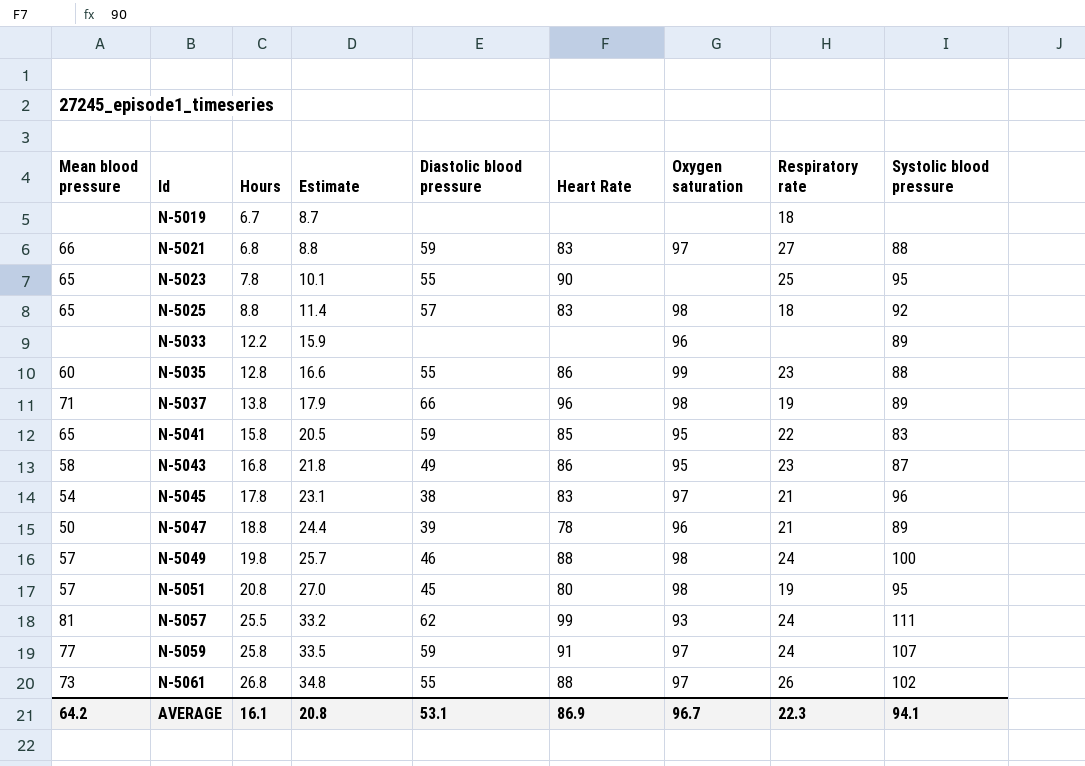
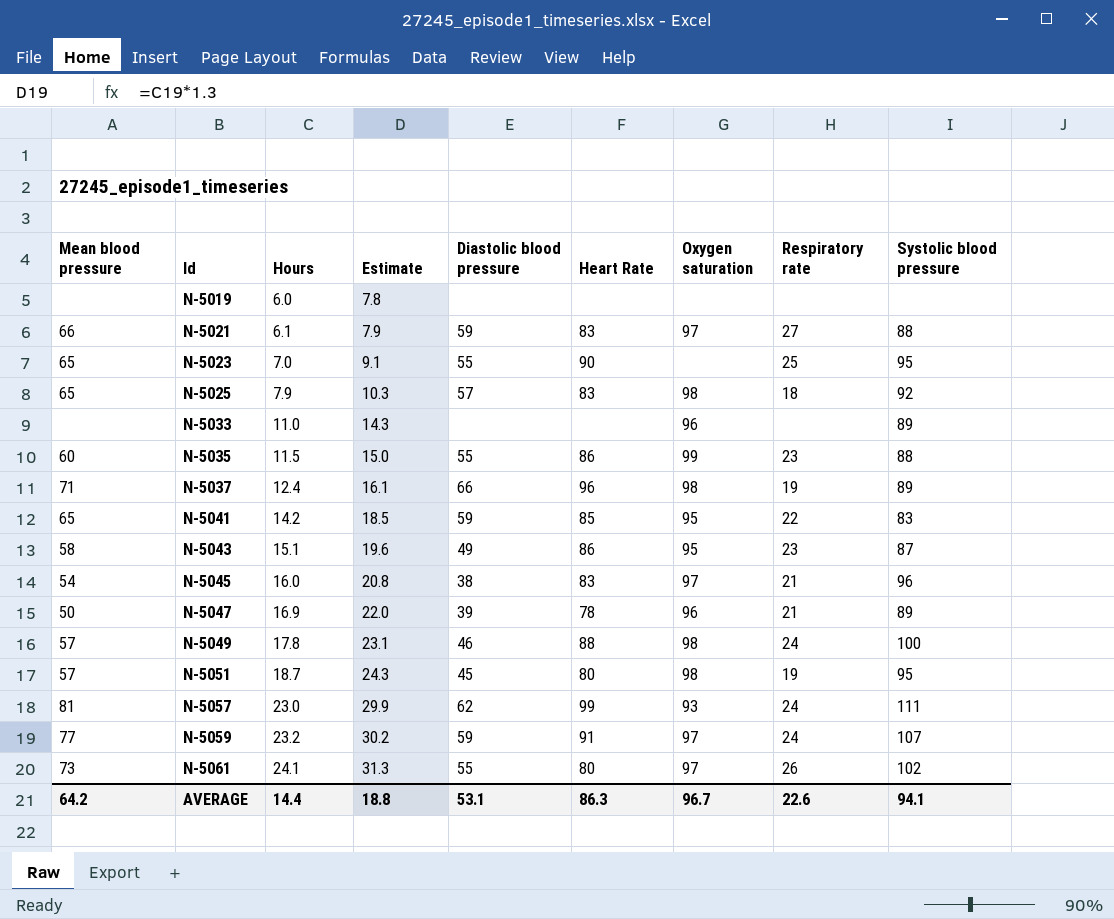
N-5019 | Hours: 6.7 -> 6.0
N-5019 | Estimate: 8.7 -> 7.8
N-5019 | Respiratory rate: 18 -> none
N-5021 | Hours: 6.8 -> 6.1
N-5021 | Estimate: 8.8 -> 7.9
N-5023 | Hours: 7.8 -> 7.0
N-5023 | Estimate: 10.1 -> 9.1
N-5025 | Hours: 8.8 -> 7.9
N-5025 | Estimate: 11.4 -> 10.3
N-5033 | Hours: 12.2 -> 11.0
N-5033 | Estimate: 15.9 -> 14.3
N-5035 | Hours: 12.8 -> 11.5
N-5035 | Estimate: 16.6 -> 15.0
N-5037 | Hours: 13.8 -> 12.4
N-5037 | Estimate: 17.9 -> 16.1
N-5041 | Hours: 15.8 -> 14.2
N-5041 | Estimate: 20.5 -> 18.5
N-5043 | Hours: 16.8 -> 15.1
N-5043 | Estimate: 21.8 -> 19.6
N-5045 | Hours: 17.8 -> 16.0
N-5045 | Estimate: 23.1 -> 20.8
N-5047 | Hours: 18.8 -> 16.9
N-5047 | Estimate: 24.4 -> 22.0
N-5049 | Hours: 19.8 -> 17.8
N-5049 | Estimate: 25.7 -> 23.1
N-5051 | Hours: 20.8 -> 18.7
N-5051 | Estimate: 27.0 -> 24.3
N-5057 | Hours: 25.5 -> 23.0
N-5057 | Estimate: 33.2 -> 29.9
N-5059 | Hours: 25.8 -> 23.2
N-5059 | Estimate: 33.5 -> 30.2
N-5061 | Hours: 26.8 -> 24.1
N-5061 | Estimate: 34.8 -> 31.3
N-5061 | Heart Rate: 88 -> 80
AVERAGE | Hours: 16.1 -> 14.4
AVERAGE | Estimate: 20.8 -> 18.8
AVERAGE | Heart Rate: 86.9 -> 86.3
AVERAGE | Respiratory rate: 22.3 -> 22.6

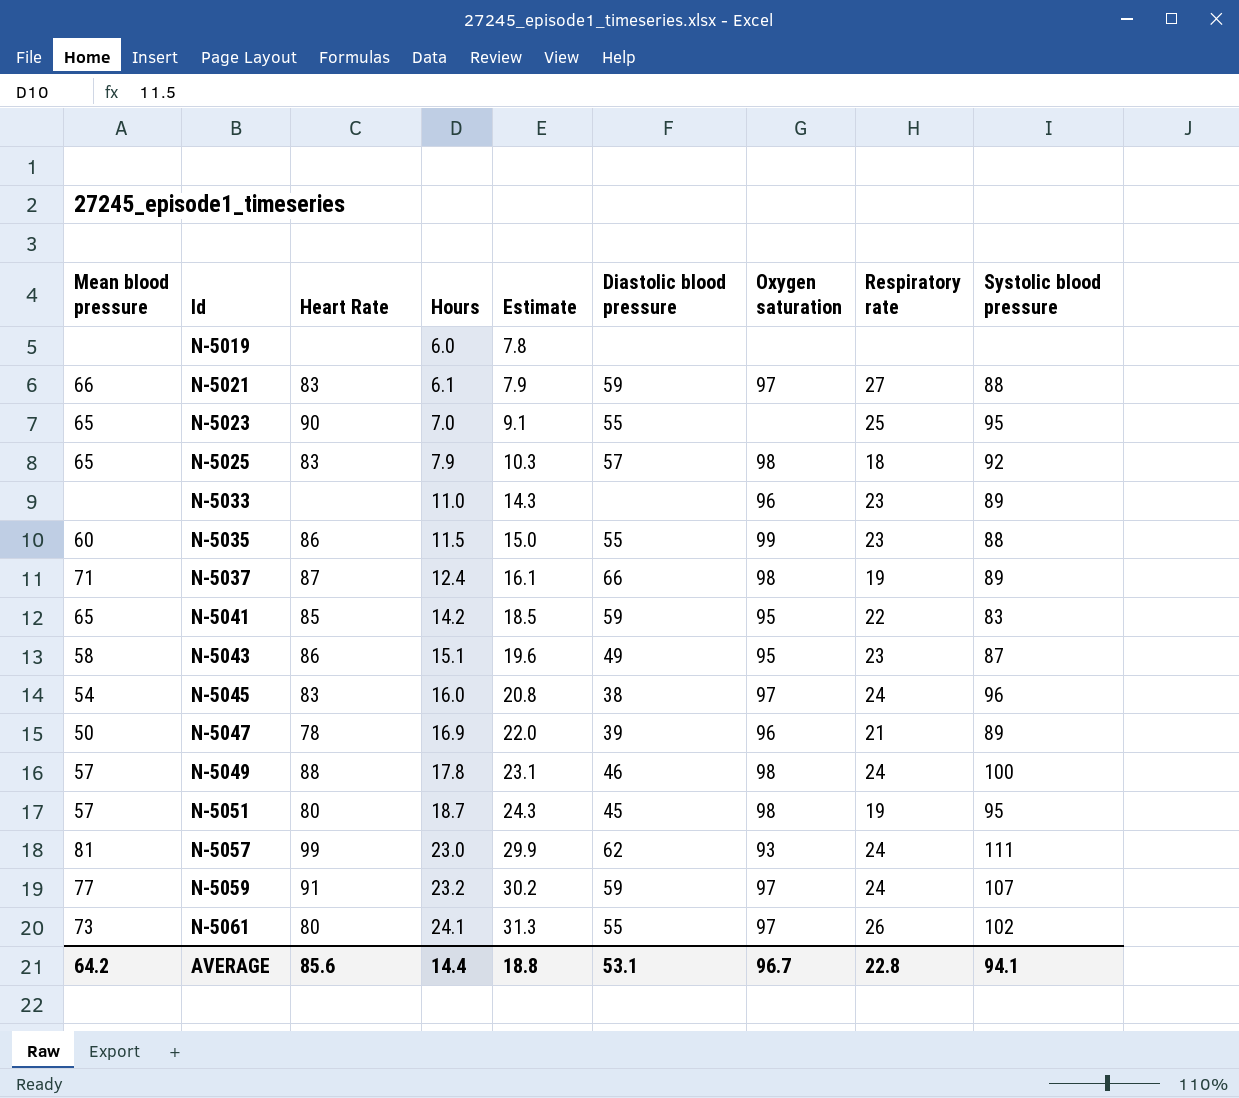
column Heart Rate | position: 6 -> 3
N-5033 | Respiratory rate: none -> 23
N-5037 | Heart Rate: 96 -> 87
N-5045 | Respiratory rate: 21 -> 24
AVERAGE | Heart Rate: 86.3 -> 85.6
AVERAGE | Respiratory rate: 22.6 -> 22.8

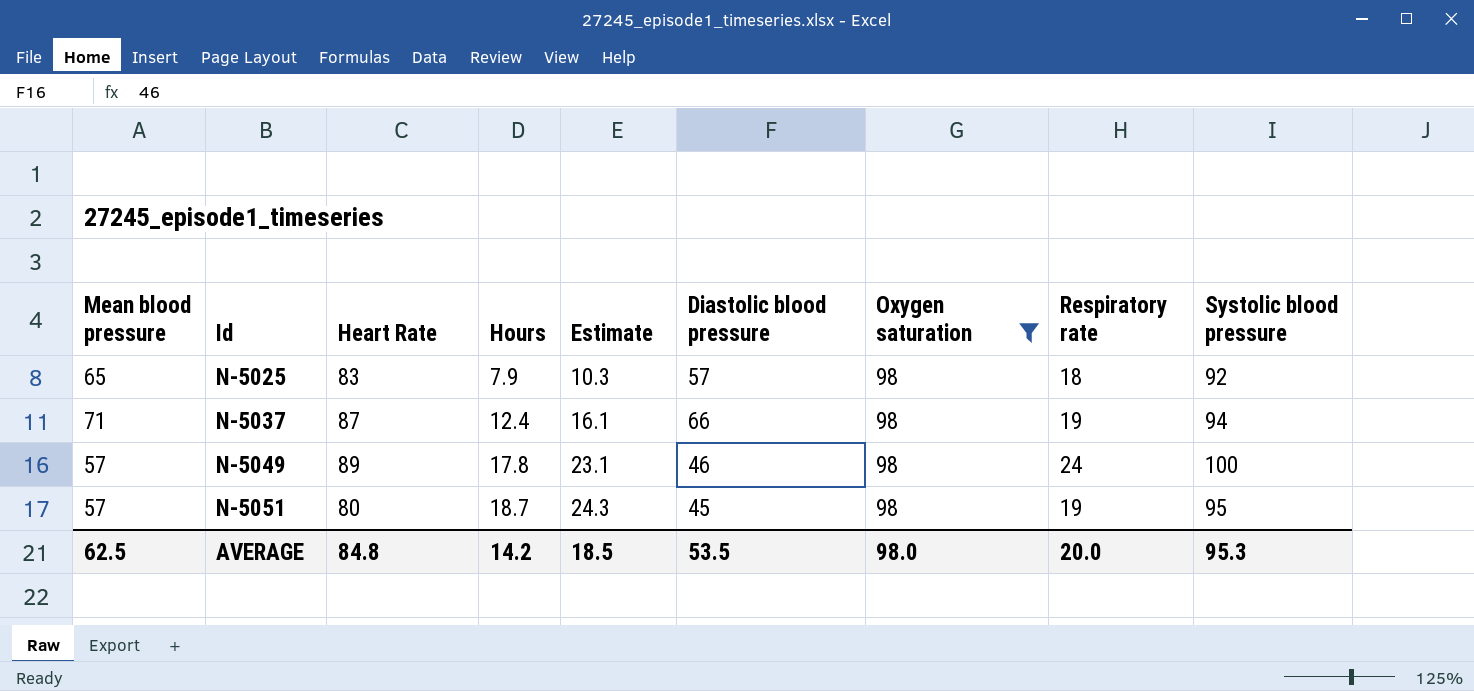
filter: none -> Oxygen saturation = 98
N-5037 | Systolic blood pressure: 89 -> 94
N-5049 | Heart Rate: 88 -> 89
AVERAGE | Mean blood pressure: 64.2 -> 62.5
AVERAGE | Heart Rate: 85.6 -> 84.8
AVERAGE | Hours: 14.4 -> 14.2
AVERAGE | Estimate: 18.8 -> 18.5
AVERAGE | Diastolic blood pressure: 53.1 -> 53.5
AVERAGE | Oxygen saturation: 96.7 -> 98.0
AVERAGE | Respiratory rate: 22.8 -> 20.0
AVERAGE | Systolic blood pressure: 94.1 -> 95.3

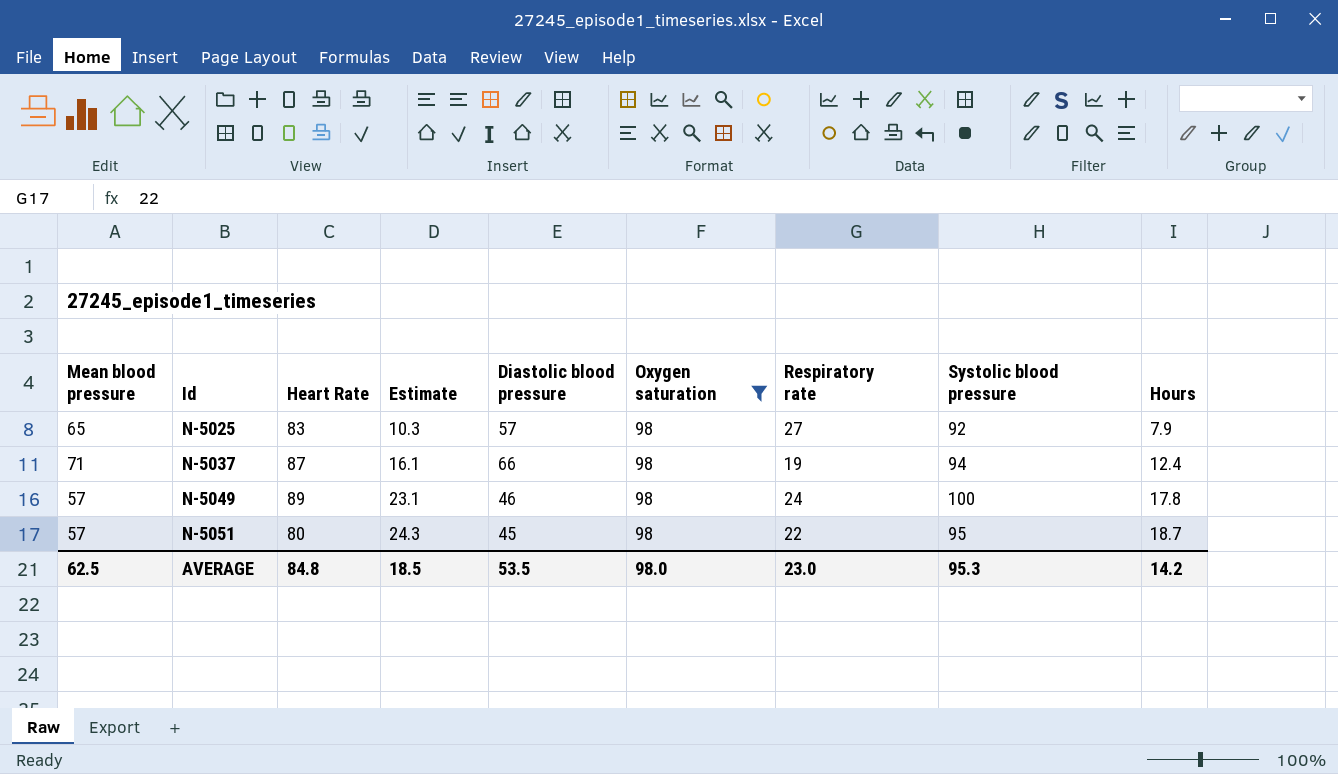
column Hours | position: 4 -> 9
N-5025 | Respiratory rate: 18 -> 27
N-5051 | Respiratory rate: 19 -> 22
AVERAGE | Respiratory rate: 20.0 -> 23.0

